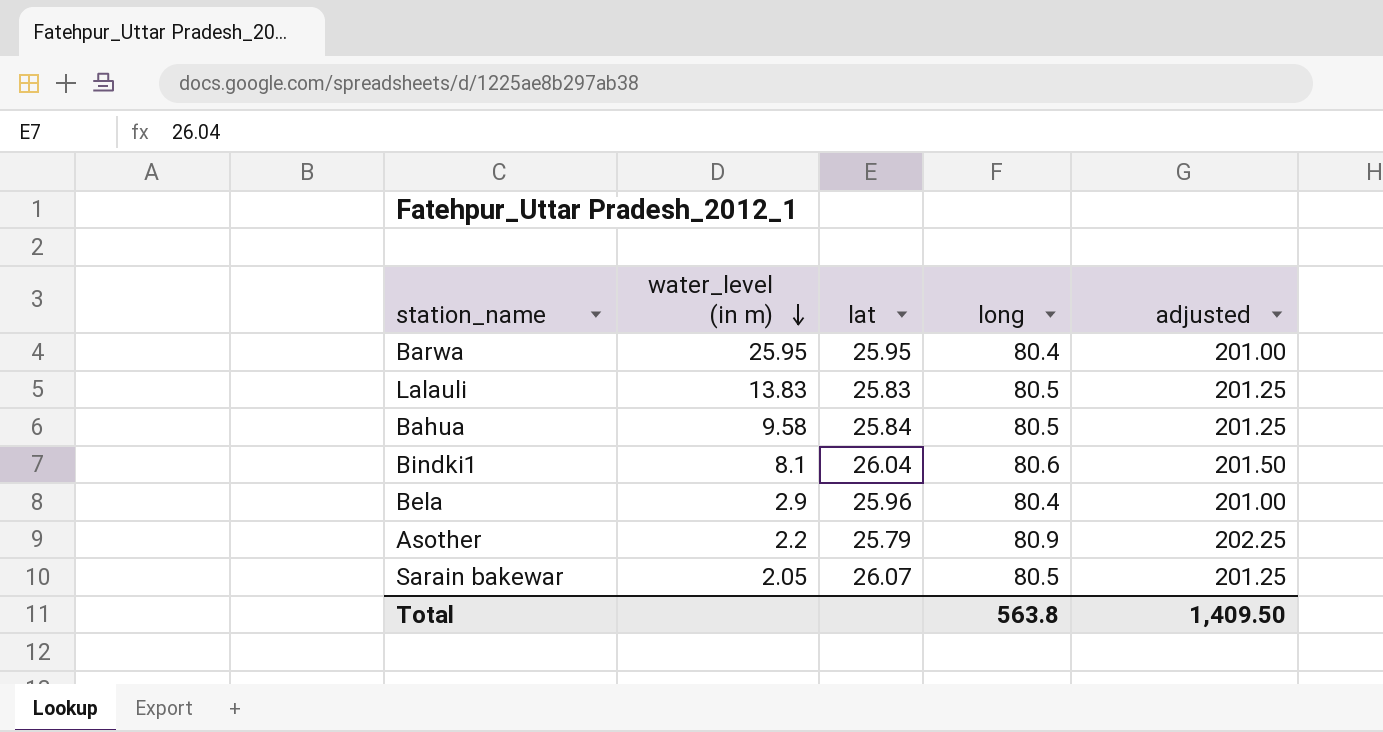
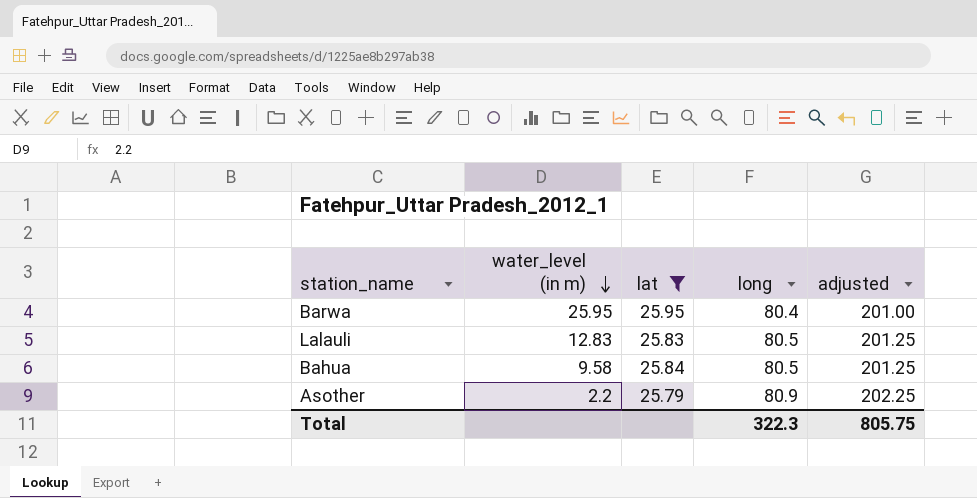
filter: none -> lat <= 25.95
Lalauli | water_level (in m): 13.83 -> 12.83
Total | long: 563.8 -> 322.3
Total | adjusted: 1,409.50 -> 805.75

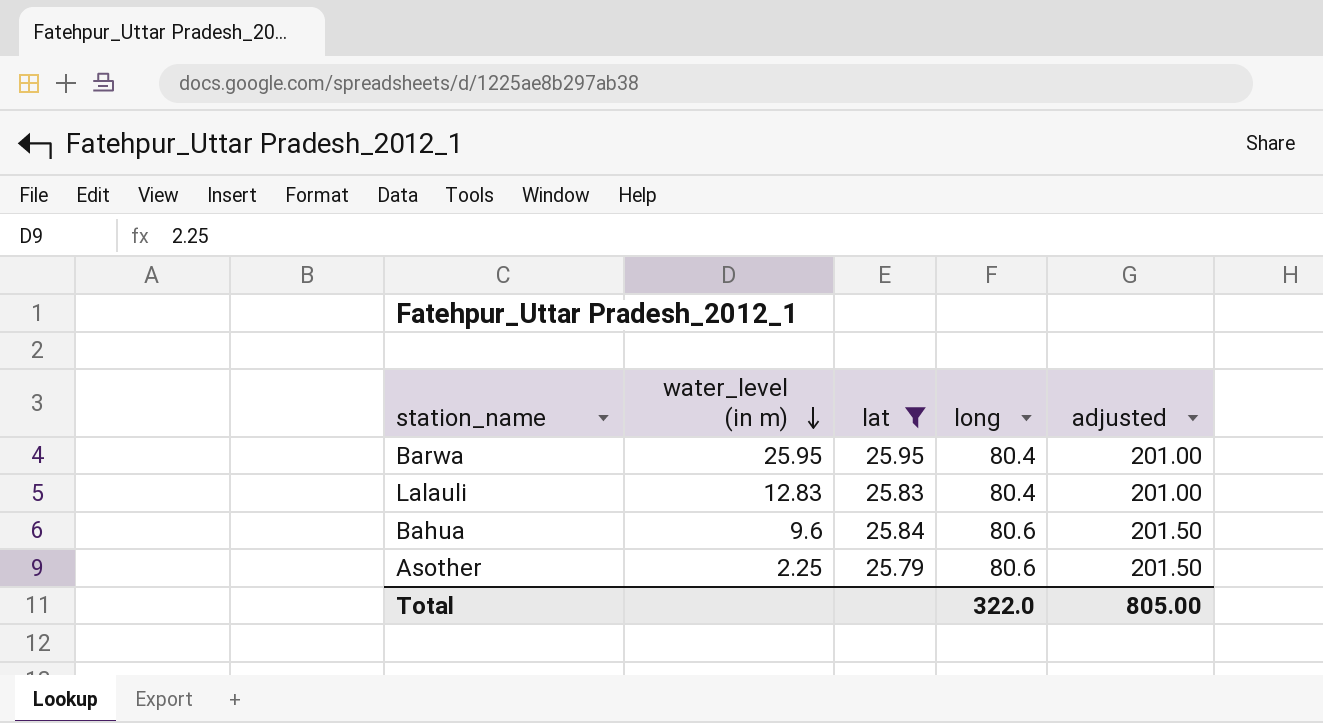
Lalauli | long: 80.5 -> 80.4
Lalauli | adjusted: 201.25 -> 201.00
Bahua | water_level (in m): 9.58 -> 9.6
Bahua | long: 80.5 -> 80.6
Bahua | adjusted: 201.25 -> 201.50
Asother | water_level (in m): 2.2 -> 2.25
Asother | long: 80.9 -> 80.6
Asother | adjusted: 202.25 -> 201.50
Total | long: 322.3 -> 322.0
Total | adjusted: 805.75 -> 805.00

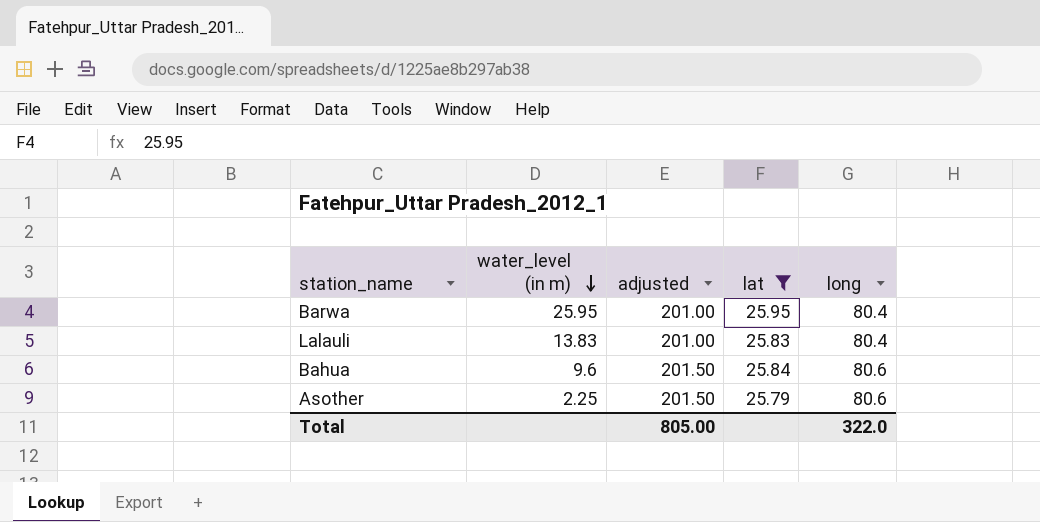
column adjusted | position: 5 -> 3
Lalauli | water_level (in m): 12.83 -> 13.83

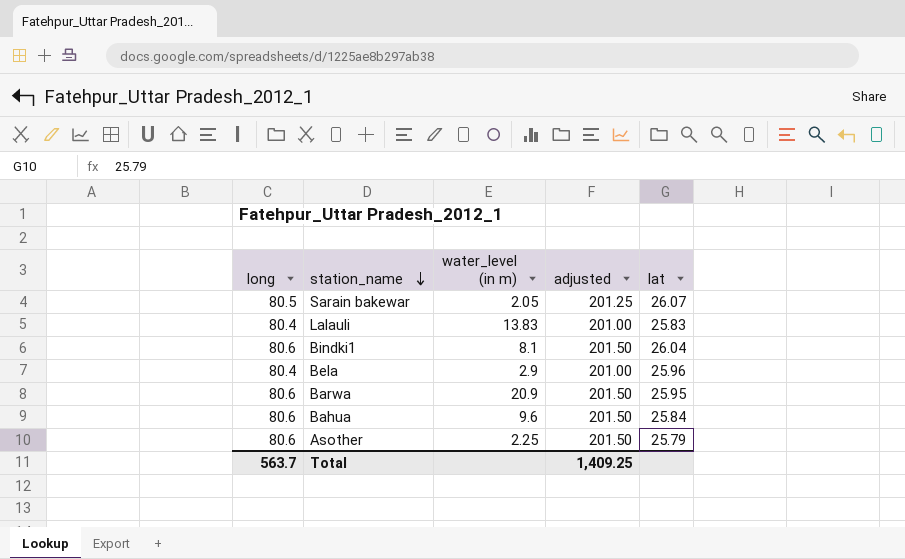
filter: lat <= 25.95 -> none
row order: water_level (in m) descending -> station_name descending
column long | position: 5 -> 1
Barwa | long: 80.4 -> 80.6
Barwa | water_level (in m): 25.95 -> 20.9
Barwa | adjusted: 201.00 -> 201.50
Total | long: 322.0 -> 563.7
Total | adjusted: 805.00 -> 1,409.25

